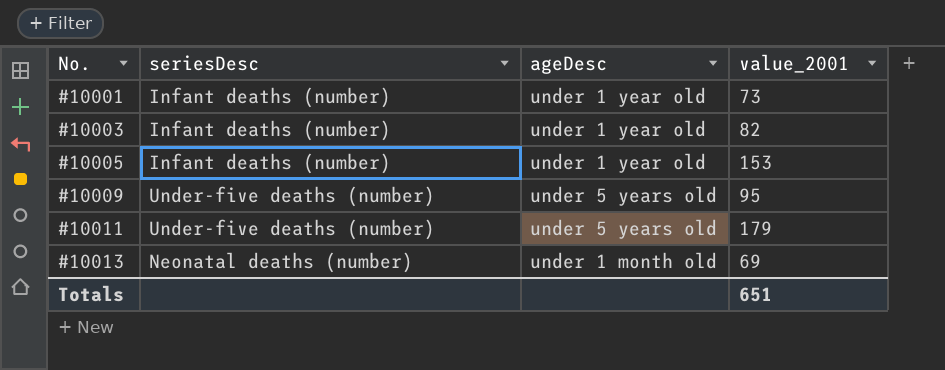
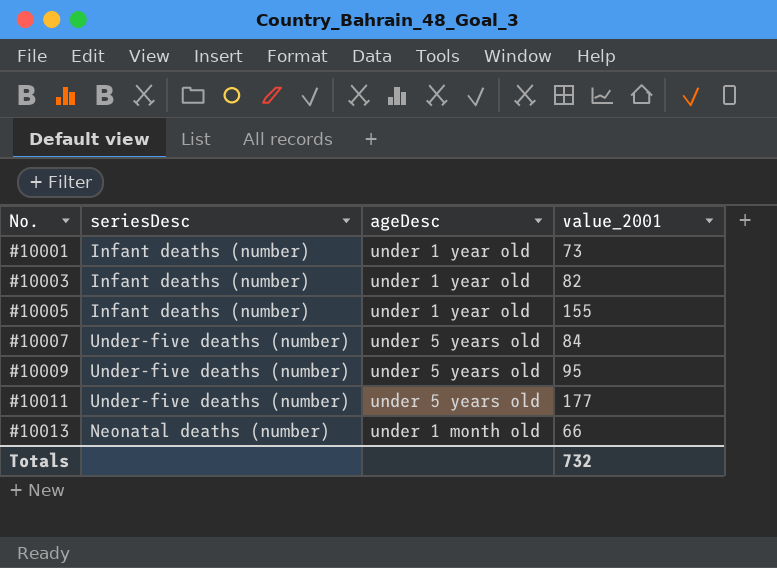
#10005 | value_2001: 153 -> 155
row #10007: none -> Under-five deaths (number) | under 5 years old | 84
#10011 | value_2001: 179 -> 177
#10013 | value_2001: 69 -> 66
Totals | value_2001: 651 -> 732

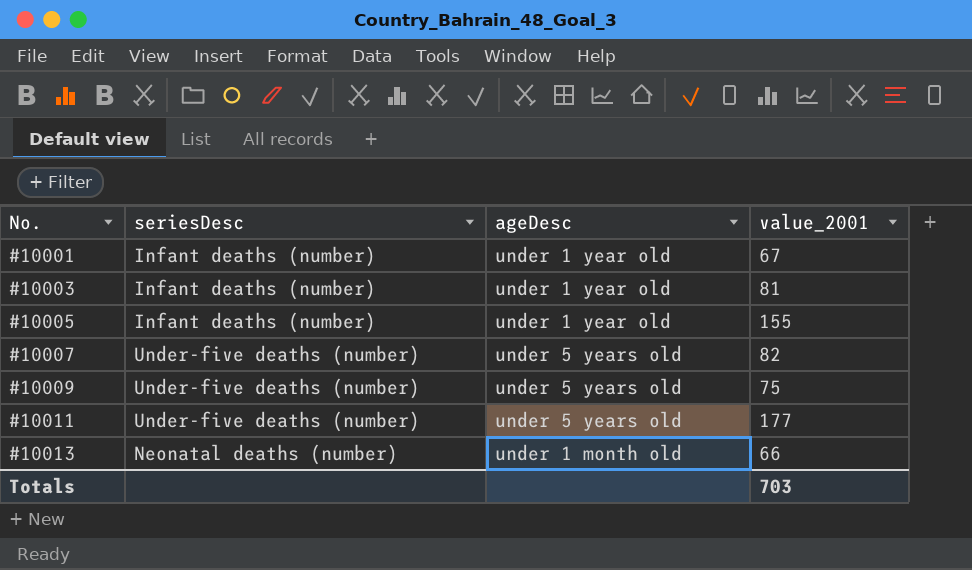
#10001 | value_2001: 73 -> 67
#10003 | value_2001: 82 -> 81
#10007 | value_2001: 84 -> 82
#10009 | value_2001: 95 -> 75
Totals | value_2001: 732 -> 703

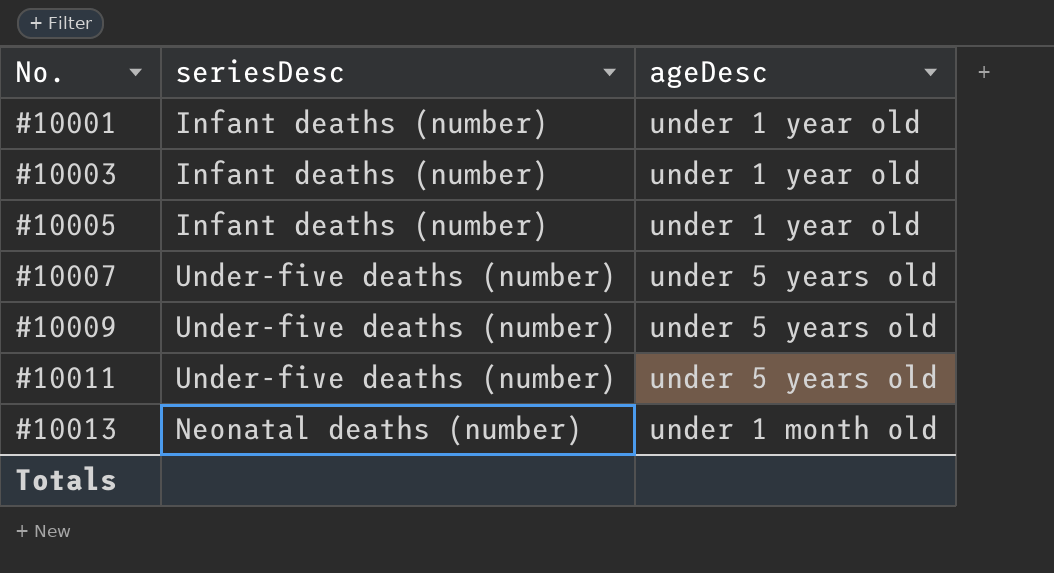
column value_2001 | position: 4 -> none

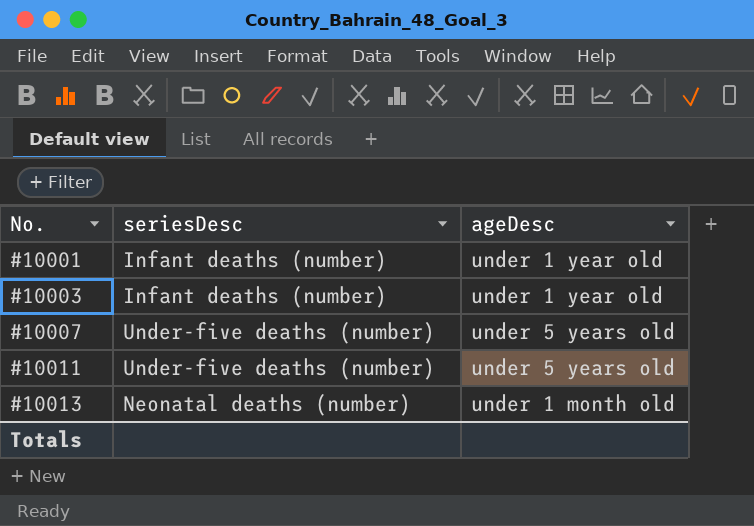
row #10005: Infant deaths (number) | under 1 year old -> none
row #10009: Under-five deaths (number) | under 5 years old -> none

